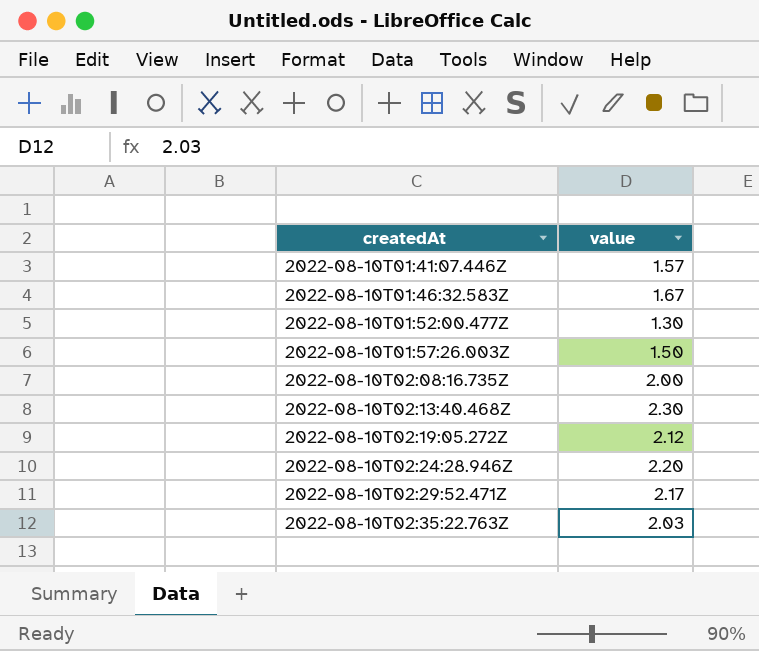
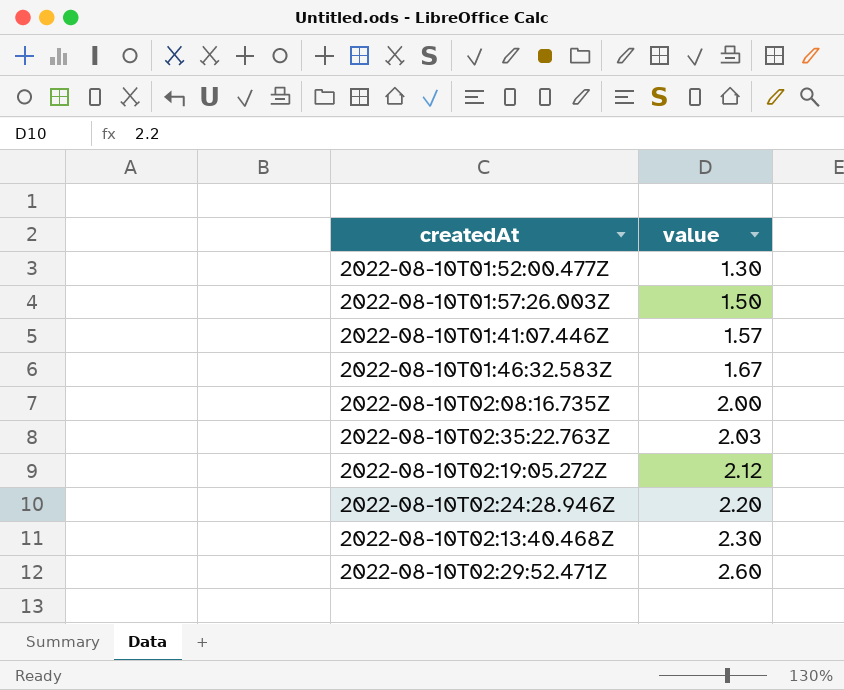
row order: createdAt ascending -> value ascending
2022-08-10T02:29:52.471Z | value: 2.17 -> 2.60

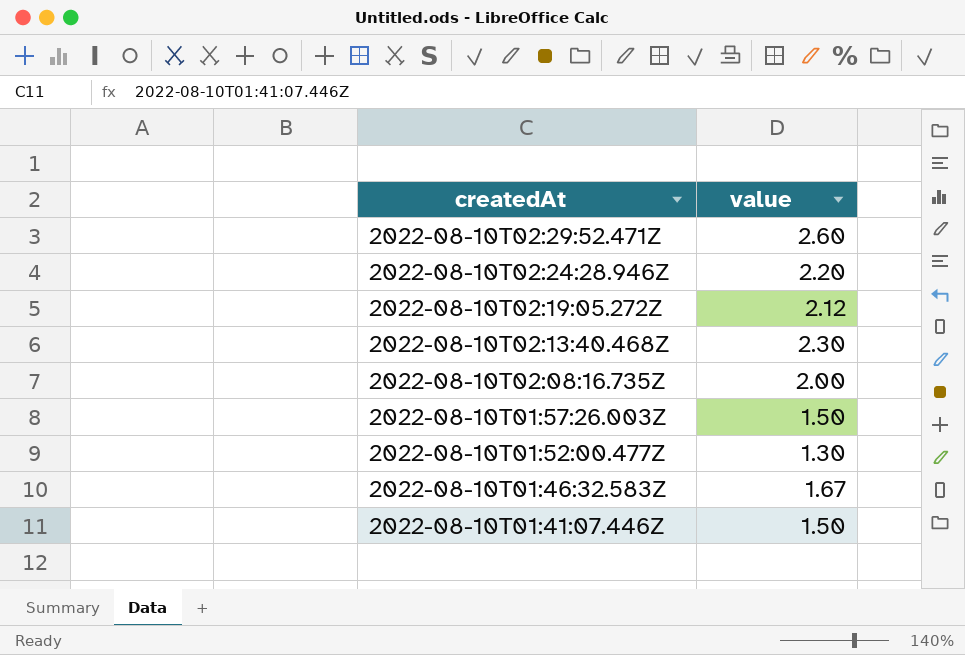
row order: value ascending -> createdAt descending
row 2022-08-10T02:35:22.763Z: 2.03 -> none
2022-08-10T01:41:07.446Z | value: 1.57 -> 1.50

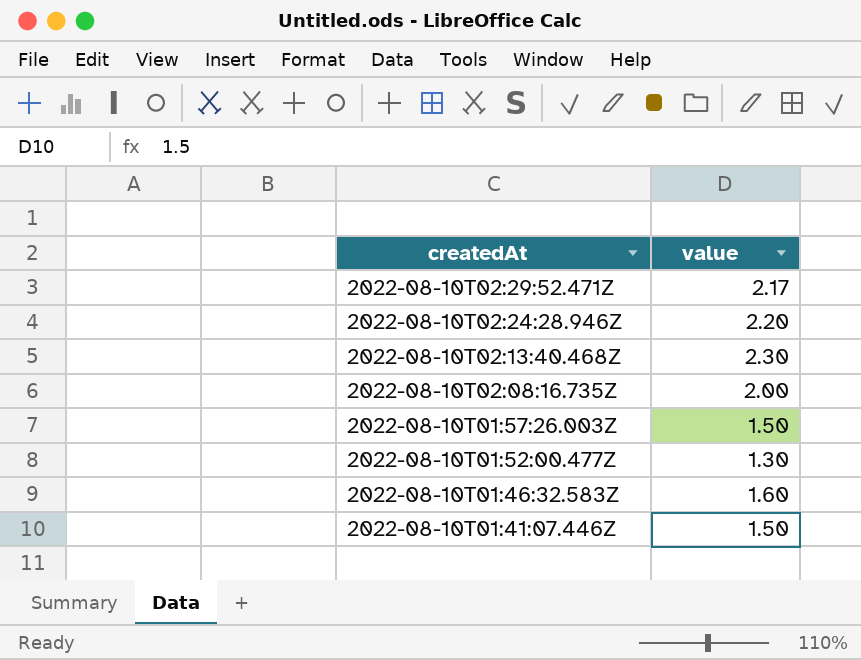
row 2022-08-10T02:19:05.272Z: 2.12 -> none
2022-08-10T02:29:52.471Z | value: 2.60 -> 2.17
2022-08-10T01:46:32.583Z | value: 1.67 -> 1.60

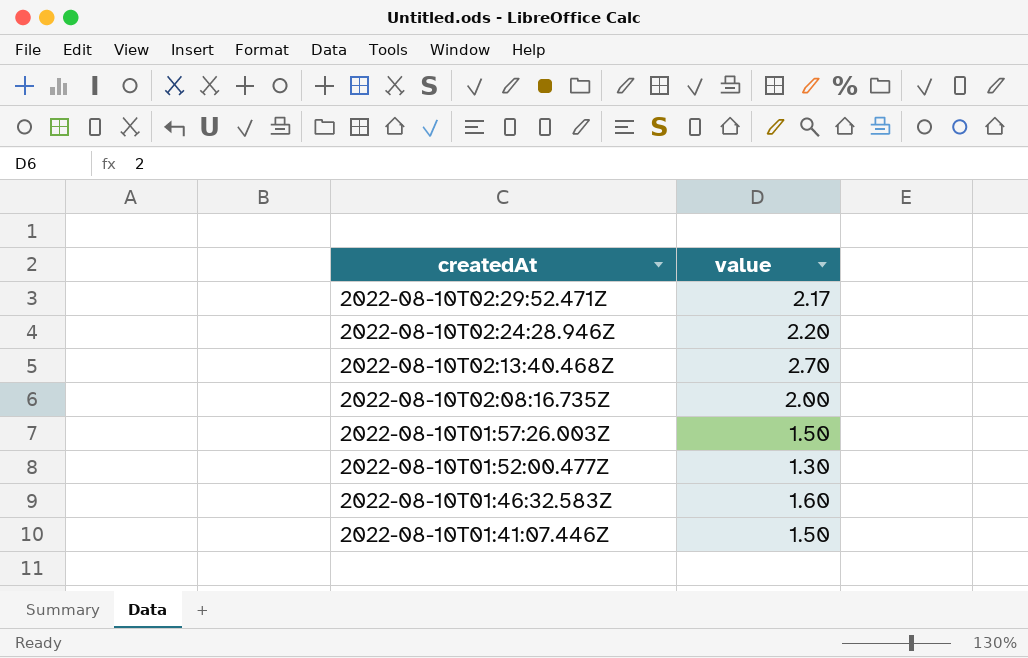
2022-08-10T02:13:40.468Z | value: 2.30 -> 2.70

